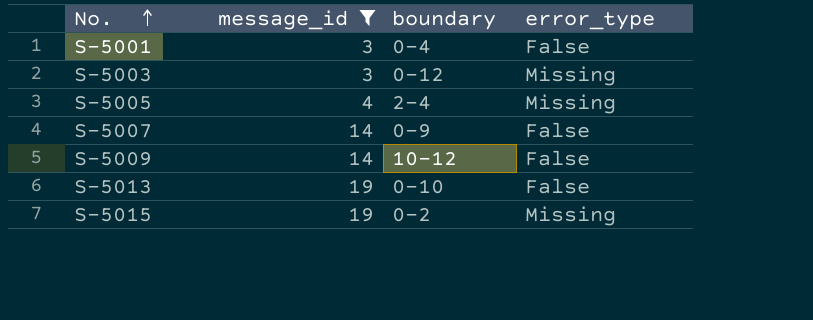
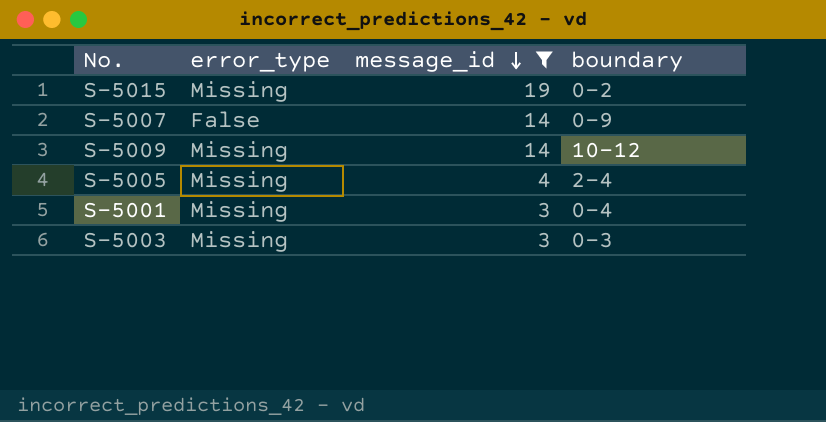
row order: No. ascending -> message_id descending
column error_type | position: 4 -> 2
row S-5013: 19 | 0-10 | False -> none
S-5009 | error_type: False -> Missing
S-5001 | error_type: False -> Missing
S-5003 | boundary: 0-12 -> 0-3

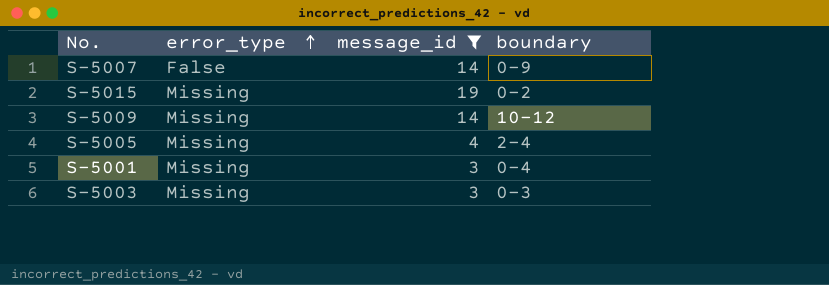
row order: message_id descending -> error_type ascending

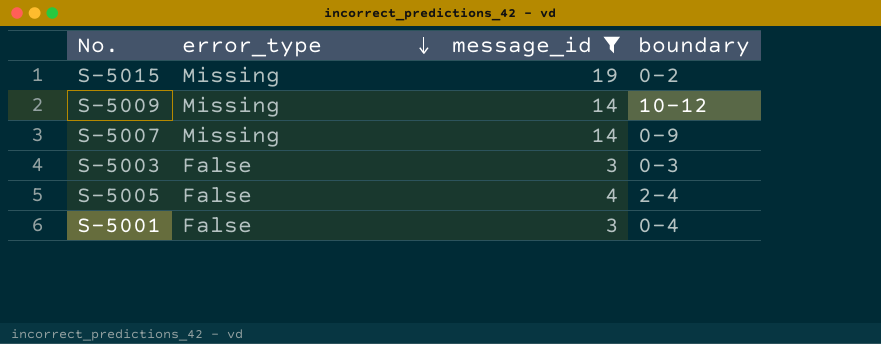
row order: error_type ascending -> error_type descending
S-5007 | error_type: False -> Missing
S-5003 | error_type: Missing -> False
S-5005 | error_type: Missing -> False
S-5001 | error_type: Missing -> False

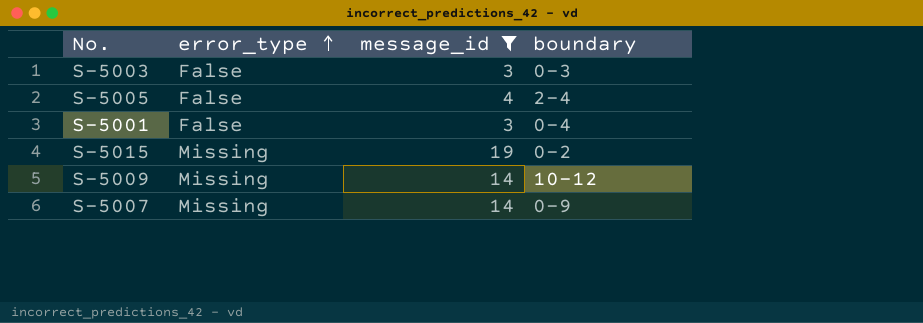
row order: error_type descending -> error_type ascending

